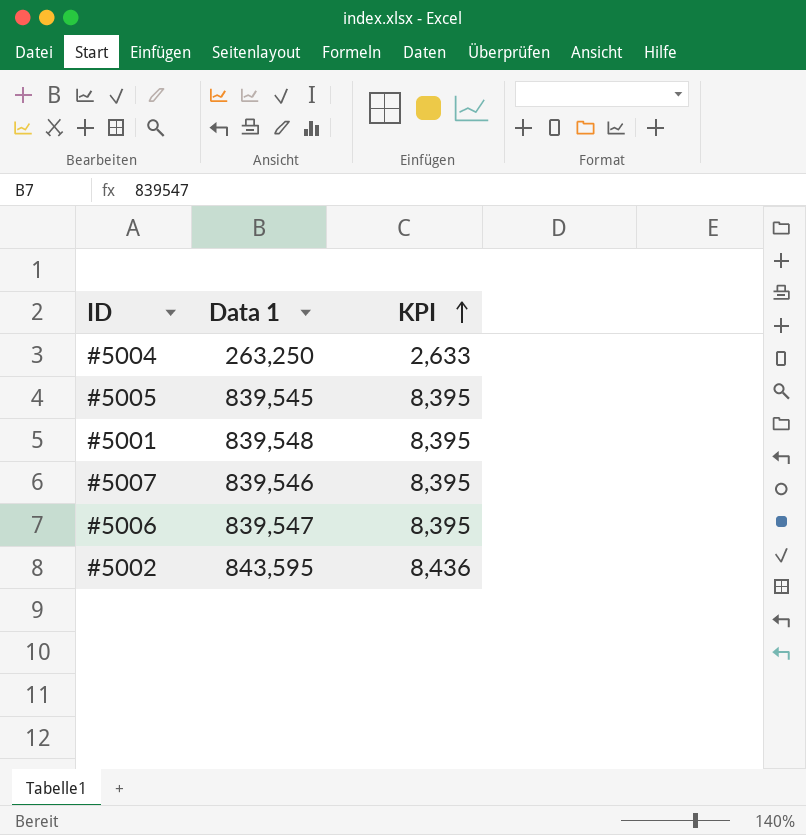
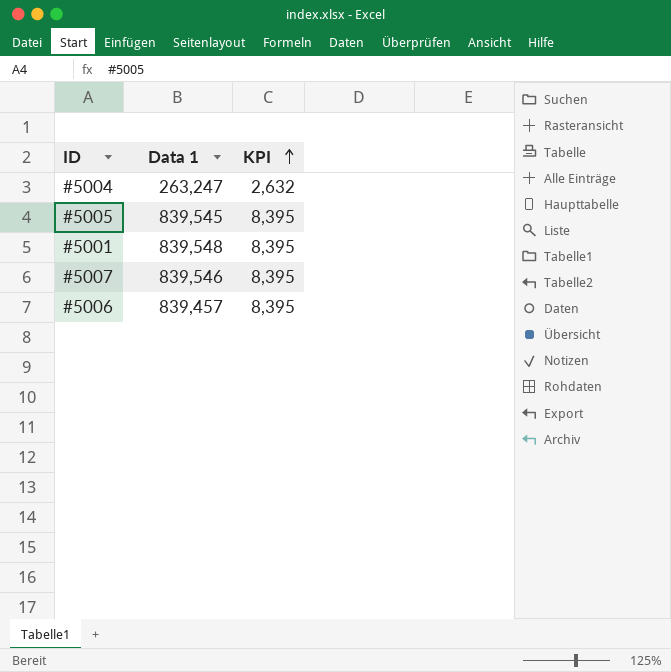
row #5002: 843,595 | 8,436 -> none
#5004 | Data 1: 263,250 -> 263,247
#5004 | KPI: 2,633 -> 2,632
#5006 | Data 1: 839,547 -> 839,457

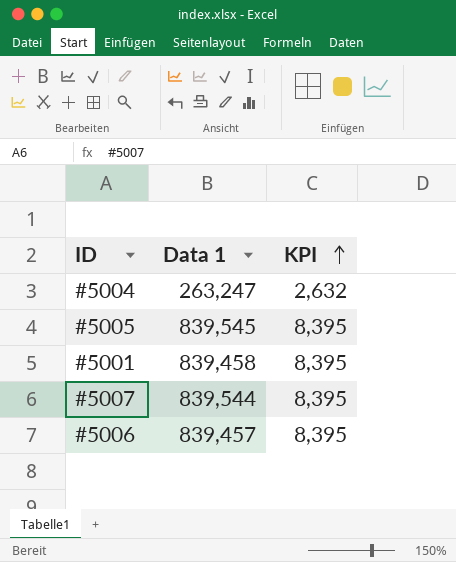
#5001 | Data 1: 839,548 -> 839,458
#5007 | Data 1: 839,546 -> 839,544

